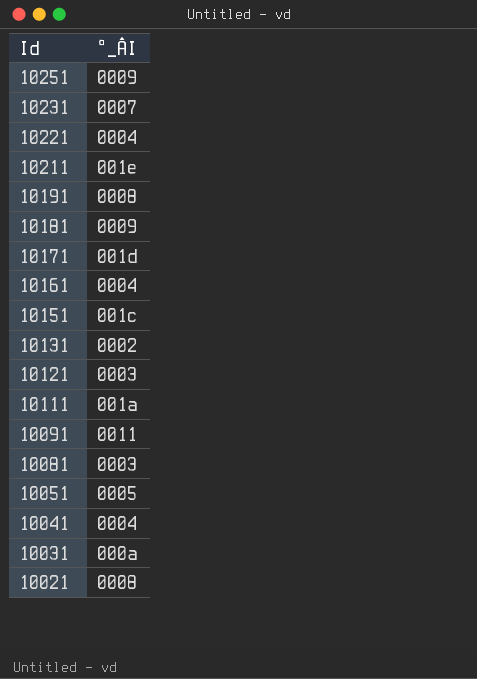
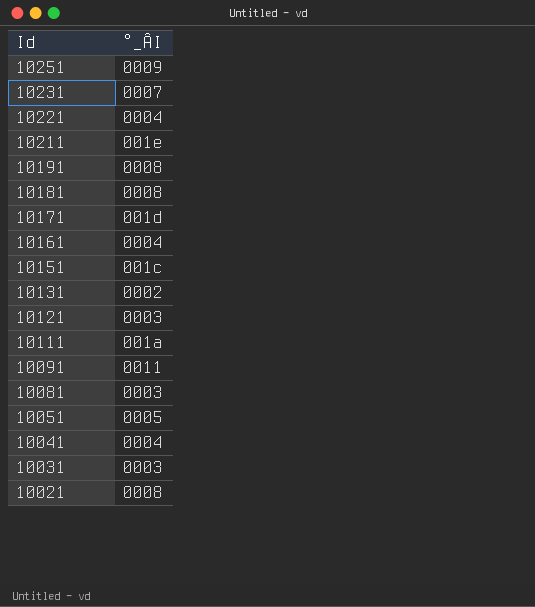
10181 | °_ÂI: 0009 -> 0008
10031 | °_ÂI: 000a -> 0003

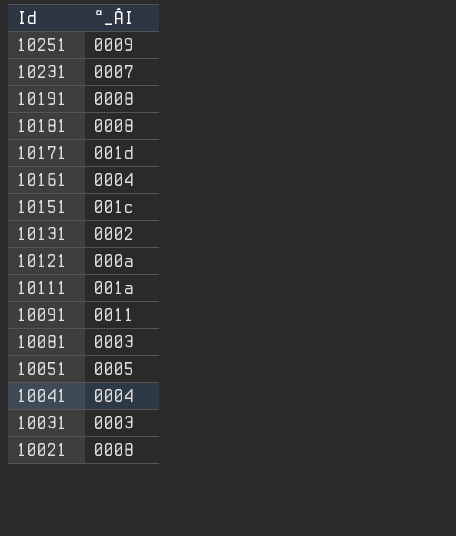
row 10221: 0004 -> none
row 10211: 001e -> none
10121 | °_ÂI: 0003 -> 000a

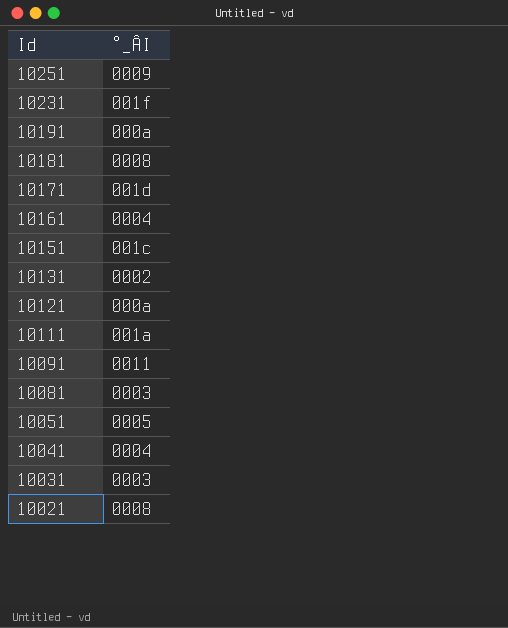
10231 | °_ÂI: 0007 -> 001f
10191 | °_ÂI: 0008 -> 000a

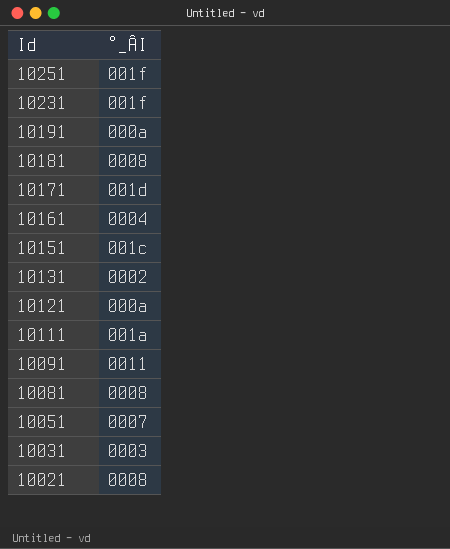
row 10041: 0004 -> none
10251 | °_ÂI: 0009 -> 001f
10081 | °_ÂI: 0003 -> 0008
10051 | °_ÂI: 0005 -> 0007

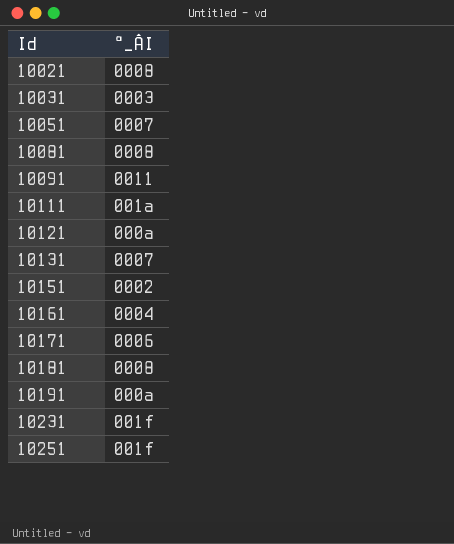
row order: Id descending -> Id ascending
10131 | °_ÂI: 0002 -> 0007
10151 | °_ÂI: 001c -> 0002
10171 | °_ÂI: 001d -> 0006

